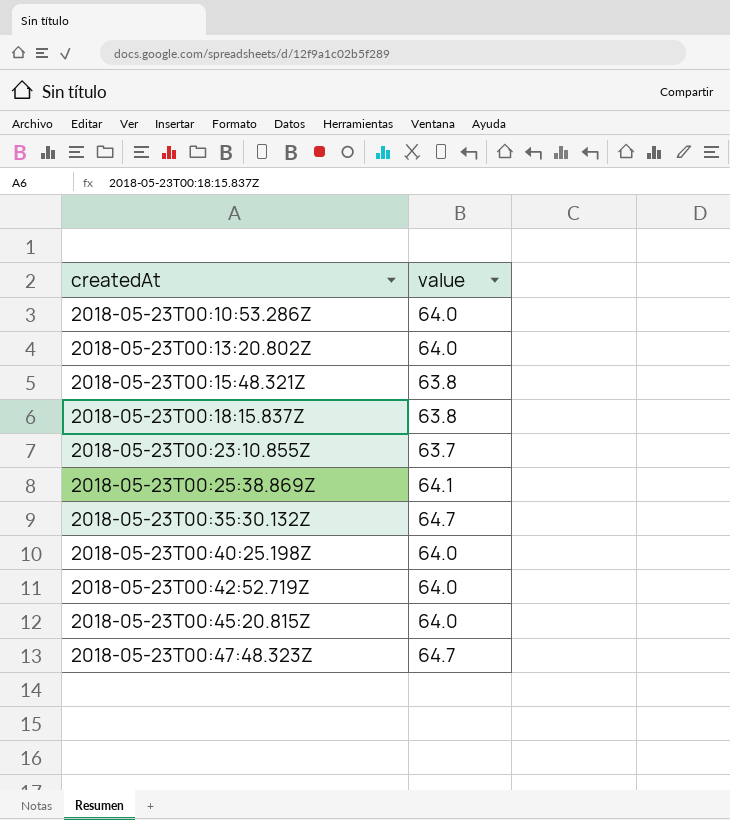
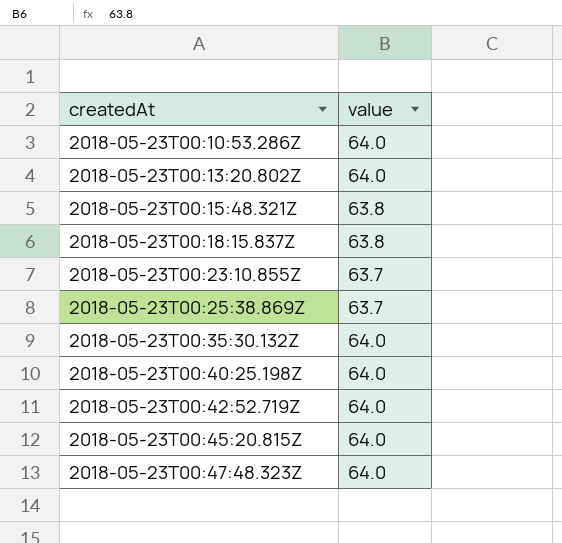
2018-05-23T00:25:38.869Z | value: 64.1 -> 63.7
2018-05-23T00:35:30.132Z | value: 64.7 -> 64.0
2018-05-23T00:47:48.323Z | value: 64.7 -> 64.0

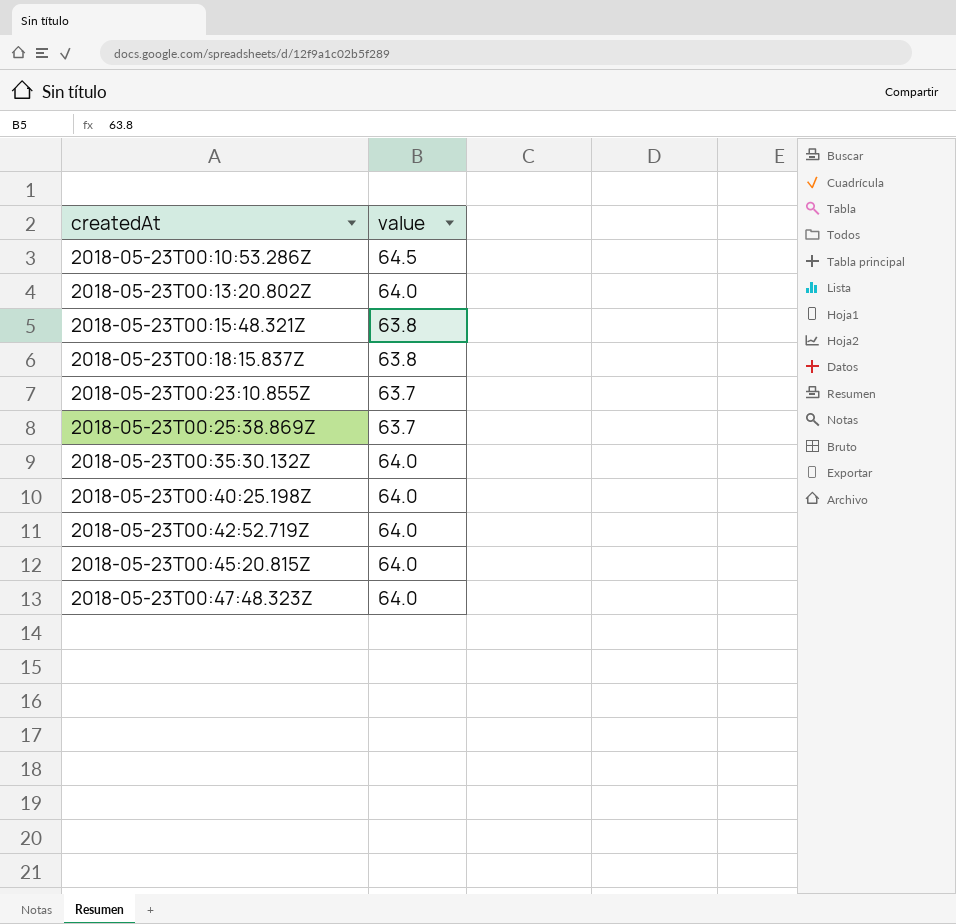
2018-05-23T00:10:53.286Z | value: 64.0 -> 64.5

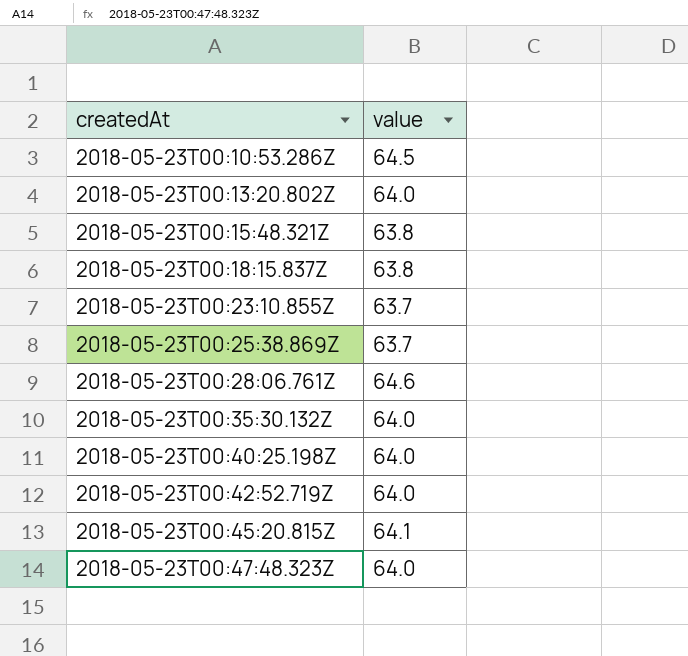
row 2018-05-23T00:28:06.761Z: none -> 64.6
2018-05-23T00:45:20.815Z | value: 64.0 -> 64.1

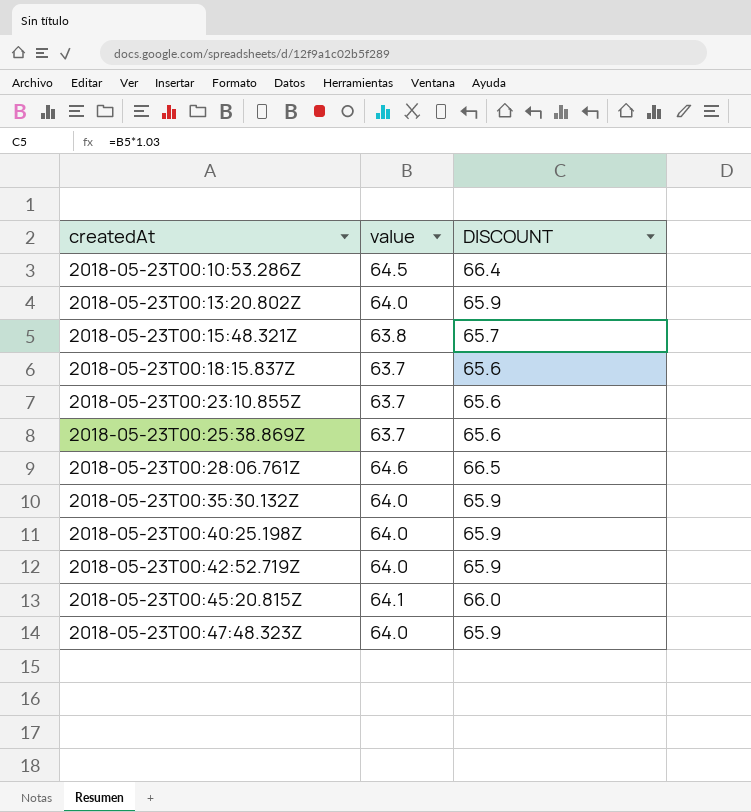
column DISCOUNT | formula: none -> [value] * 1.03
2018-05-23T00:18:15.837Z | value: 63.8 -> 63.7

